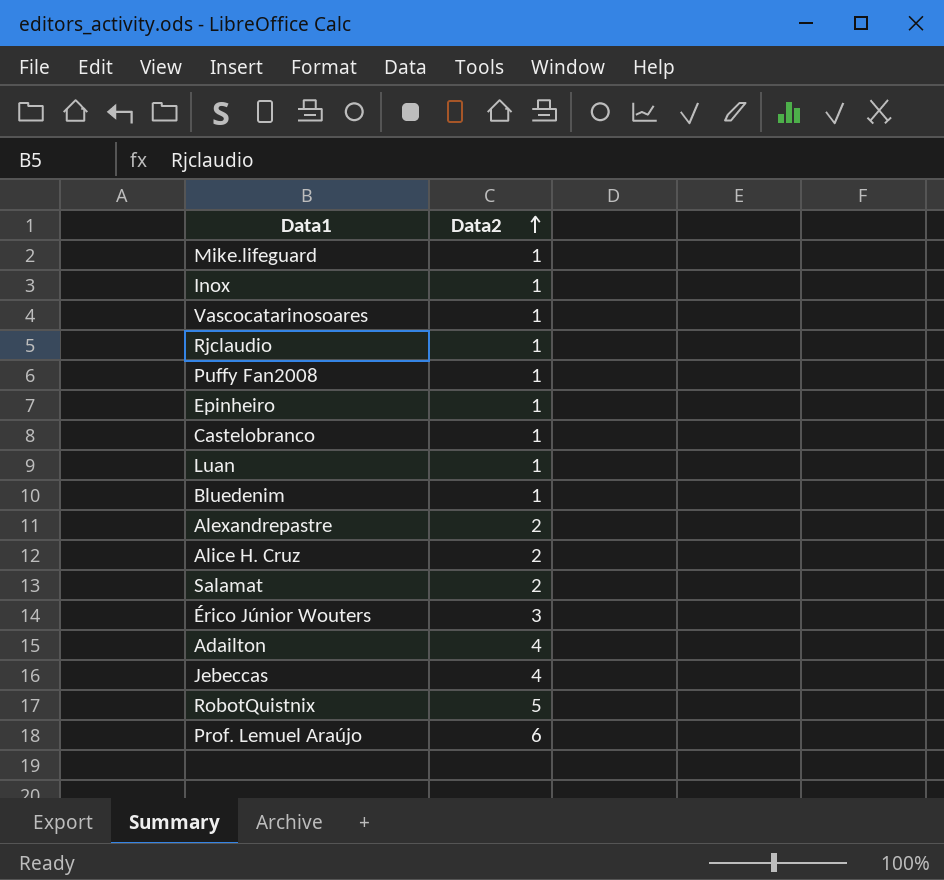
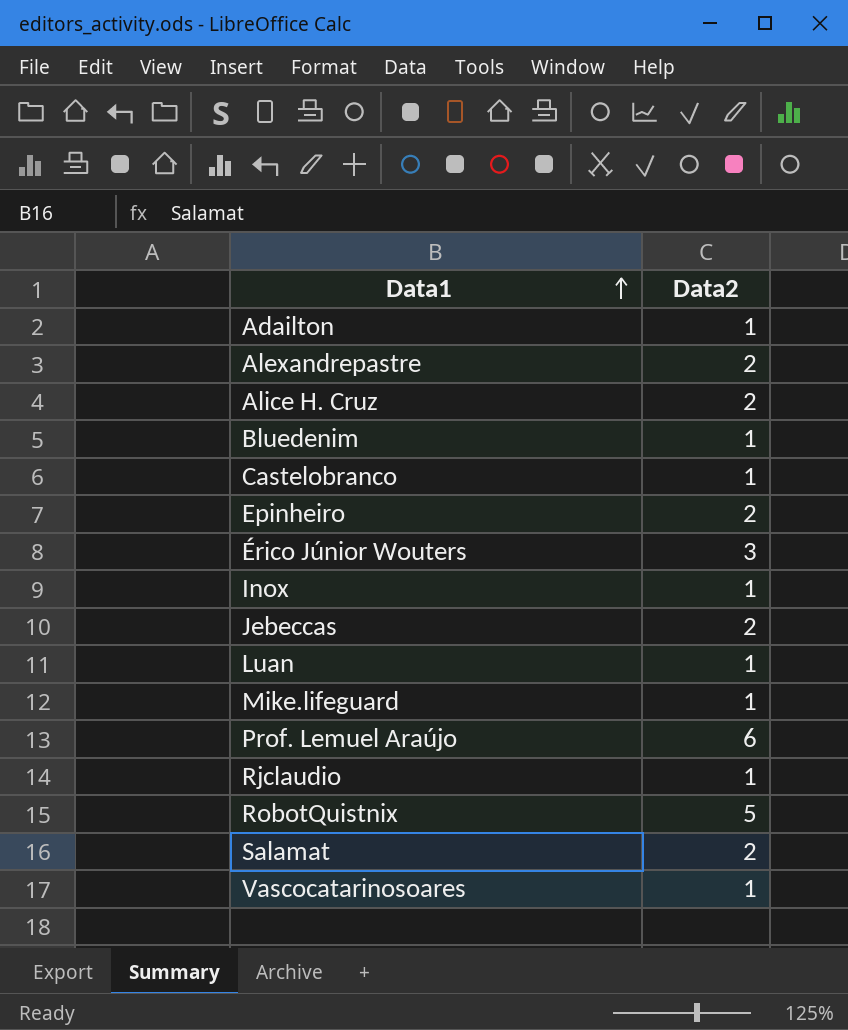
row order: Data2 ascending -> Data1 ascending
row Puffy Fan2008: 1 -> none
Adailton | Data2: 4 -> 1
Epinheiro | Data2: 1 -> 2
Jebeccas | Data2: 4 -> 2

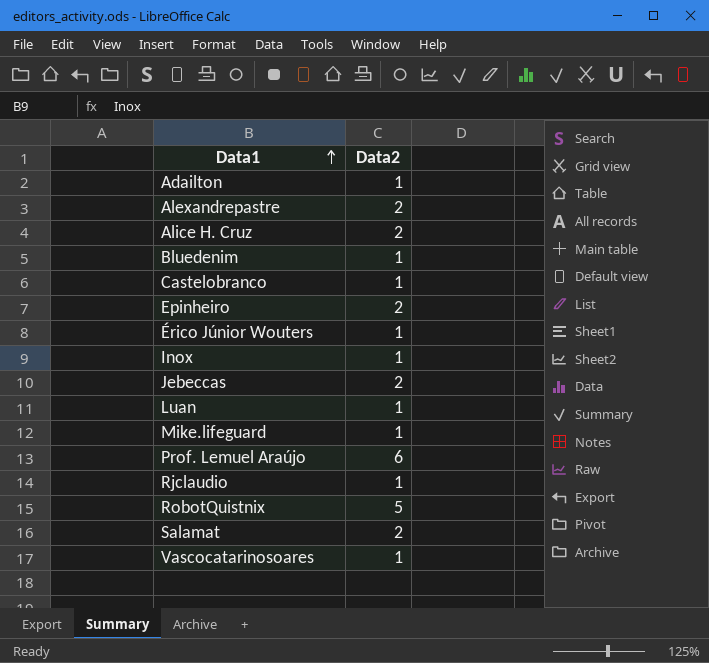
Érico Júnior Wouters | Data2: 3 -> 1

